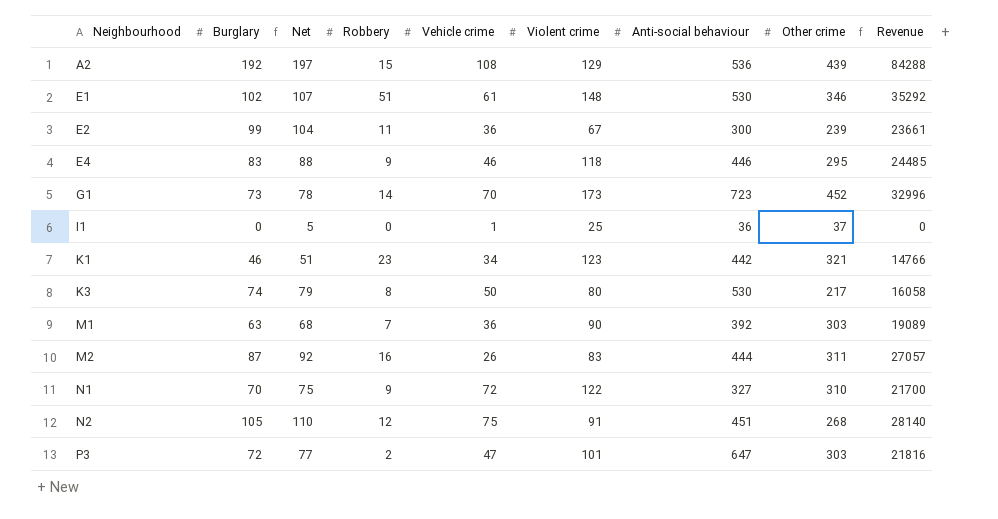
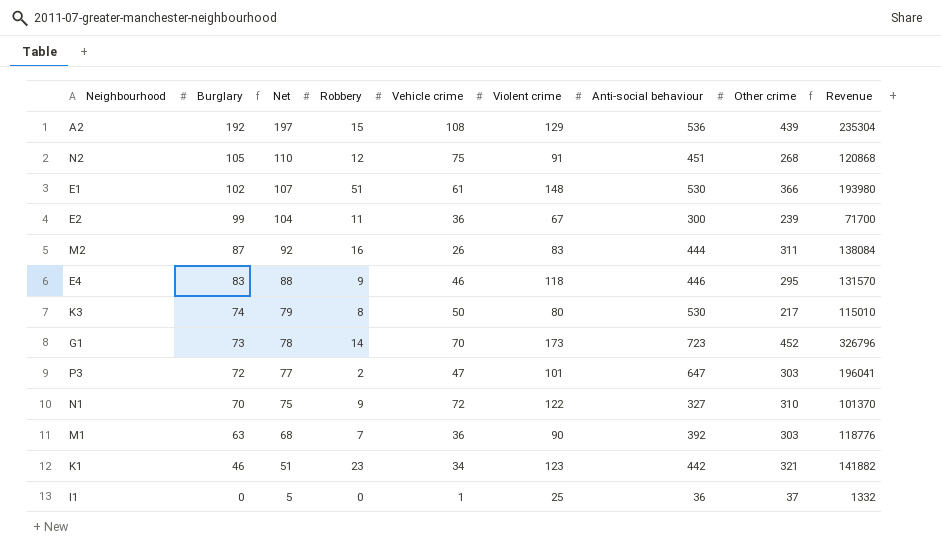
row order: Neighbourhood ascending -> Burglary descending
column Revenue | formula: [Burglary] * [Other crime] -> [Anti-social behaviour] * [Other crime]
E1 | Other crime: 346 -> 366

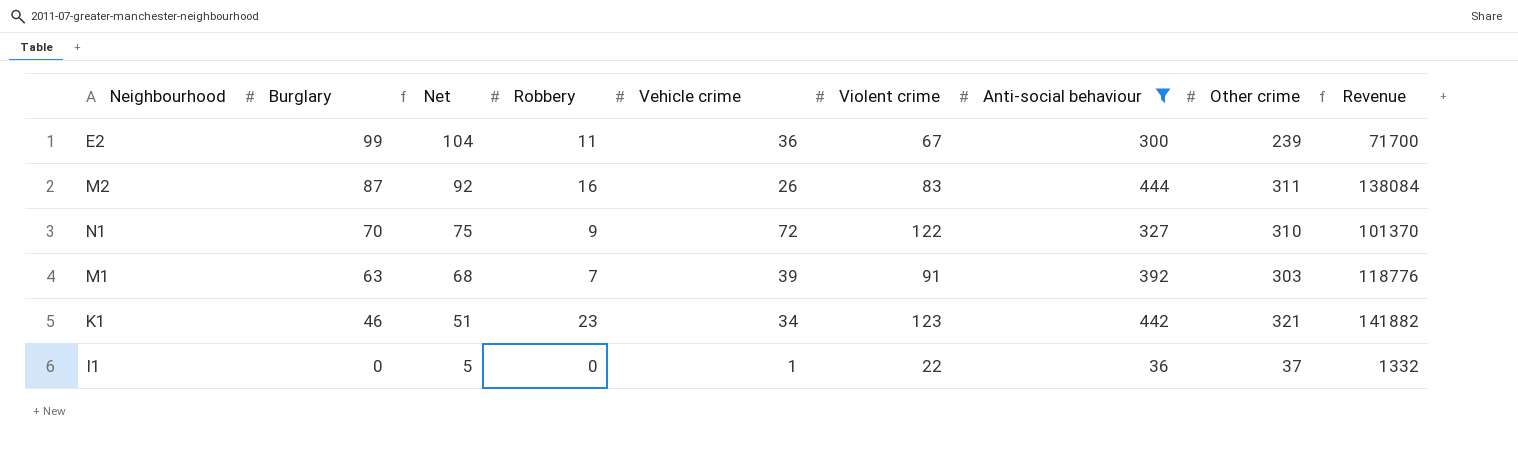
filter: none -> Anti-social behaviour <= 444
M1 | Vehicle crime: 36 -> 39
M1 | Violent crime: 90 -> 91
I1 | Violent crime: 25 -> 22

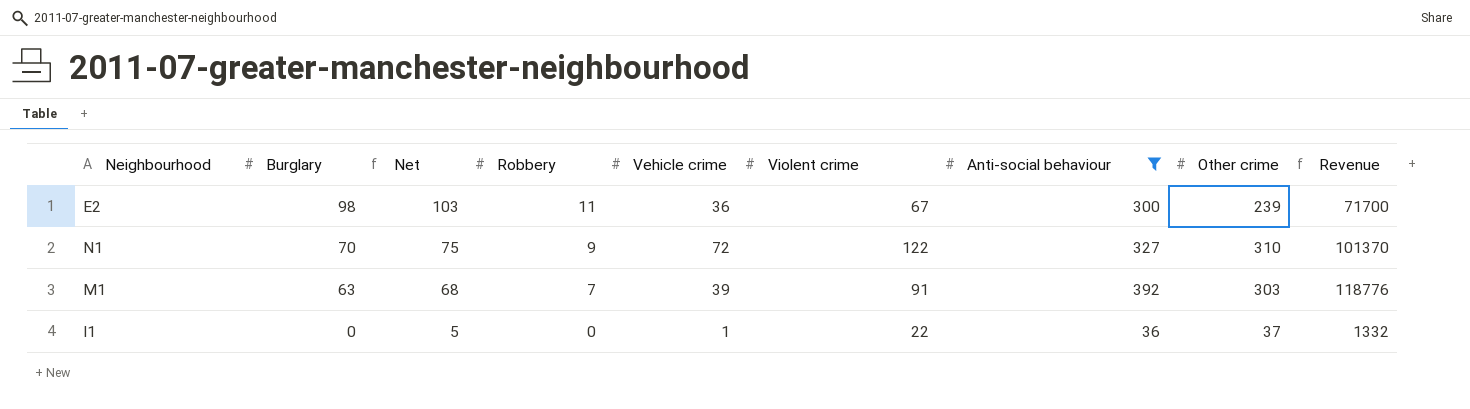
row M2: 87 | 92 | 16 | 26 | 83 | 444 | 311 | 138084 -> none
row K1: 46 | 51 | 23 | 34 | 123 | 442 | 321 | 141882 -> none
E2 | Burglary: 99 -> 98
E2 | Net: 104 -> 103

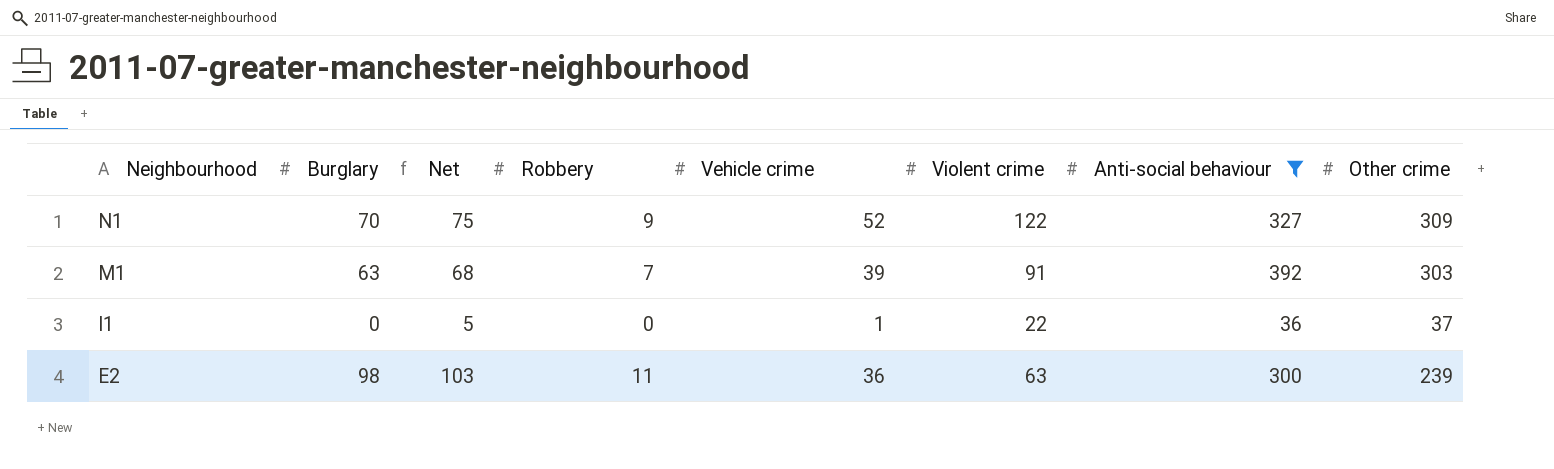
row order: Burglary descending -> Neighbourhood descending
column Revenue | formula: [Anti-social behaviour] * [Other crime] -> none
N1 | Vehicle crime: 72 -> 52
N1 | Other crime: 310 -> 309
E2 | Violent crime: 67 -> 63

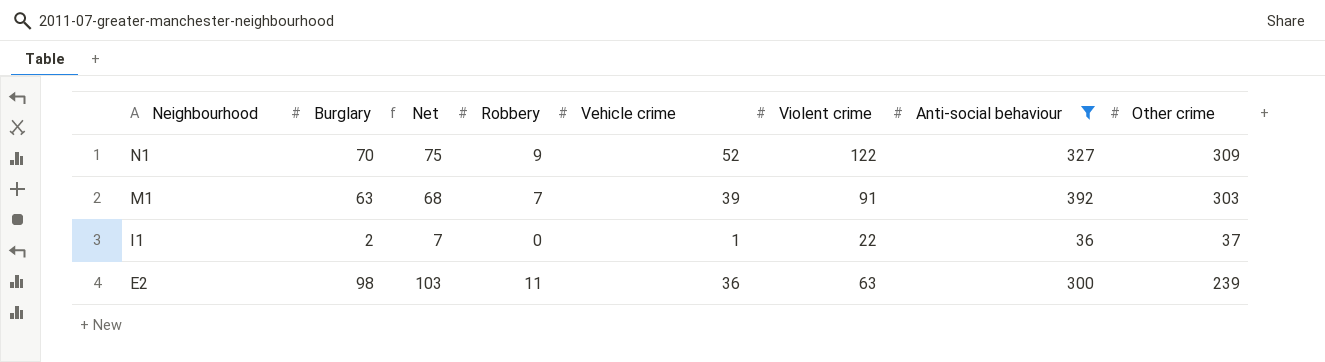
I1 | Burglary: 0 -> 2
I1 | Net: 5 -> 7

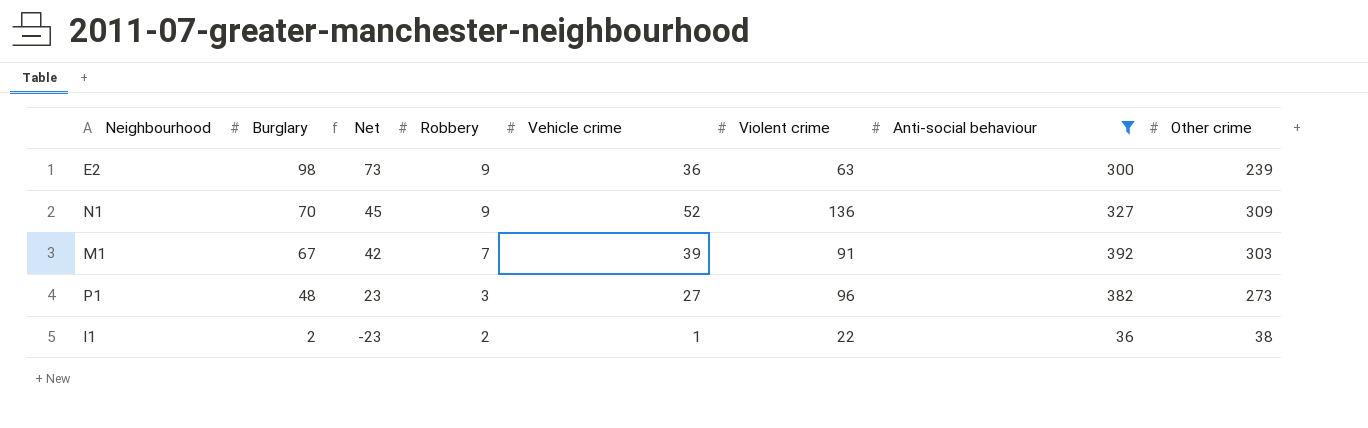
row order: Neighbourhood descending -> Burglary descending
column Net | formula: [Burglary] + 5 -> [Burglary] - 25
E2 | Robbery: 11 -> 9
N1 | Violent crime: 122 -> 136
M1 | Burglary: 63 -> 67
row P1: none -> 48 | 23 | 3 | 27 | 96 | 382 | 273
I1 | Robbery: 0 -> 2
I1 | Other crime: 37 -> 38

